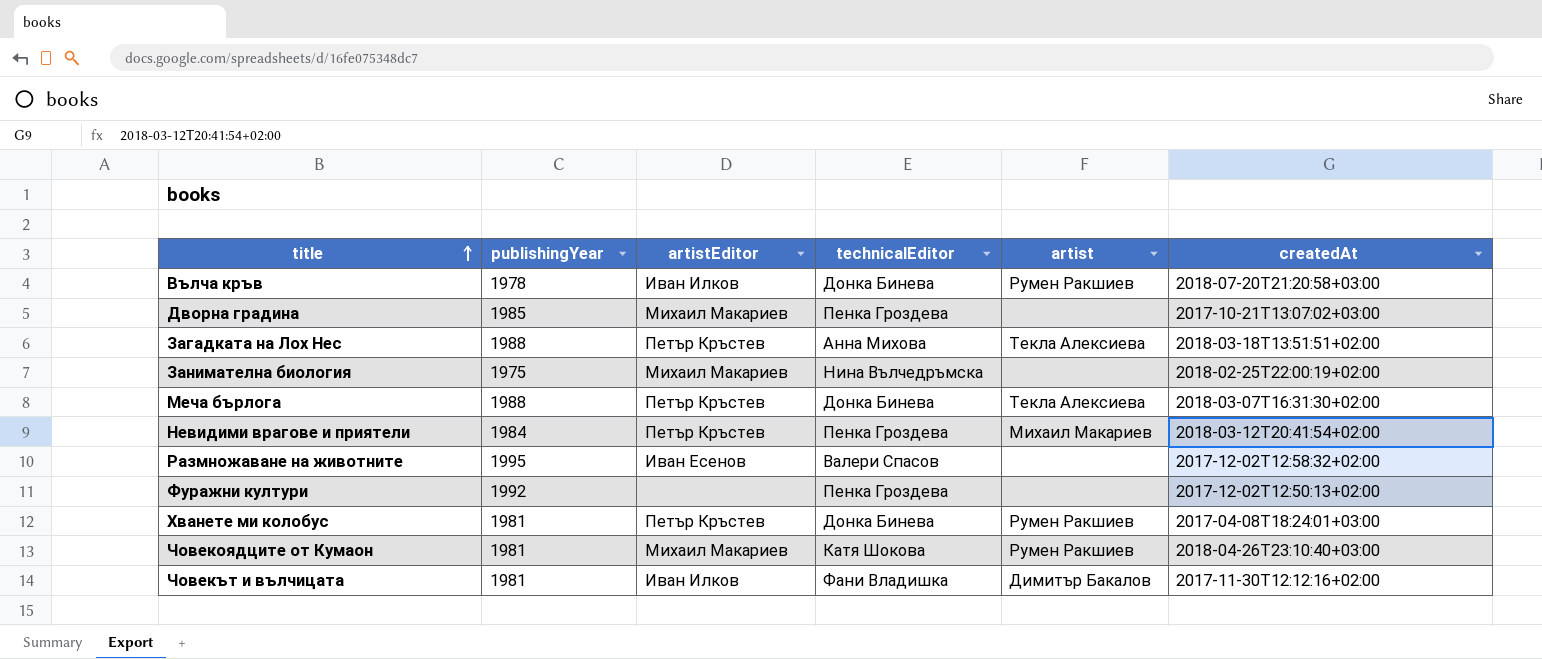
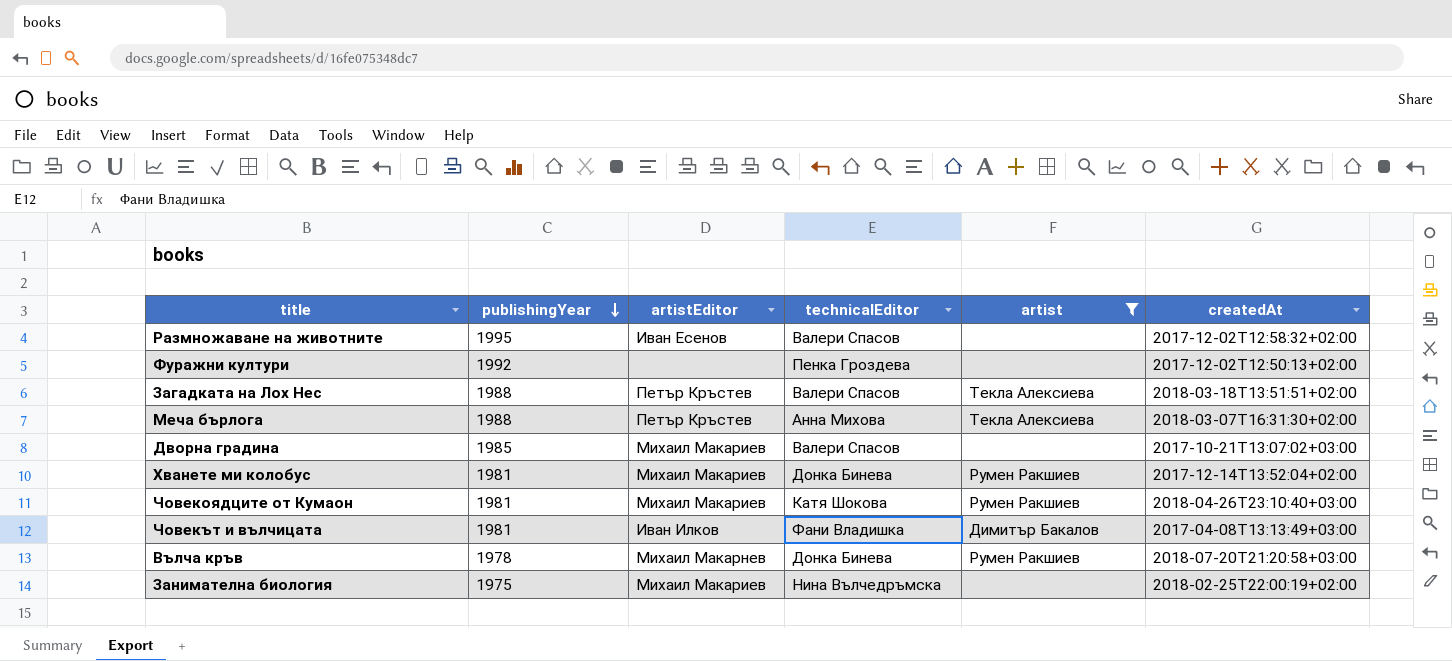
filter: none -> artist != Михаил Макариев
row order: title ascending -> publishingYear descending
Загадката на Лох Нес | technicalEditor: Анна Михова -> Валери Спасов
Меча бърлога | technicalEditor: Донка Бинева -> Анна Михова
Дворна градина | technicalEditor: Пенка Гроздева -> Валери Спасов
Хванете ми колобус | artistEditor: Петър Кръстев -> Михаил Макариев
Хванете ми колобус | createdAt: 2017-04-08T18:24:01+03:00 -> 2017-12-14T13:52:04+02:00
Човекът и вълчицата | createdAt: 2017-11-30T12:12:16+02:00 -> 2017-04-08T13:13:49+03:00
Вълча кръв | artistEditor: Иван Илков -> Михаил Макарнев

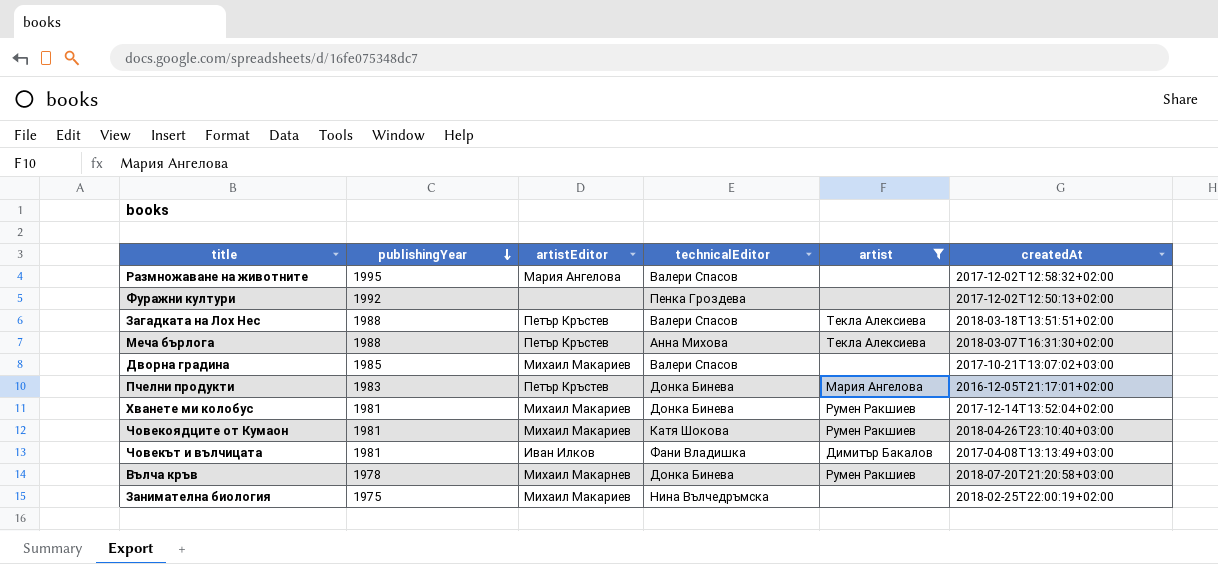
Размножаване на животните | artistEditor: Иван Есенов -> Мария Ангелова
row Пчелни продукти: none -> 1983 | Петър Кръстев | Донка Бинева | Мария Ангелова | 2016-12-05T21:17:01+02:00

